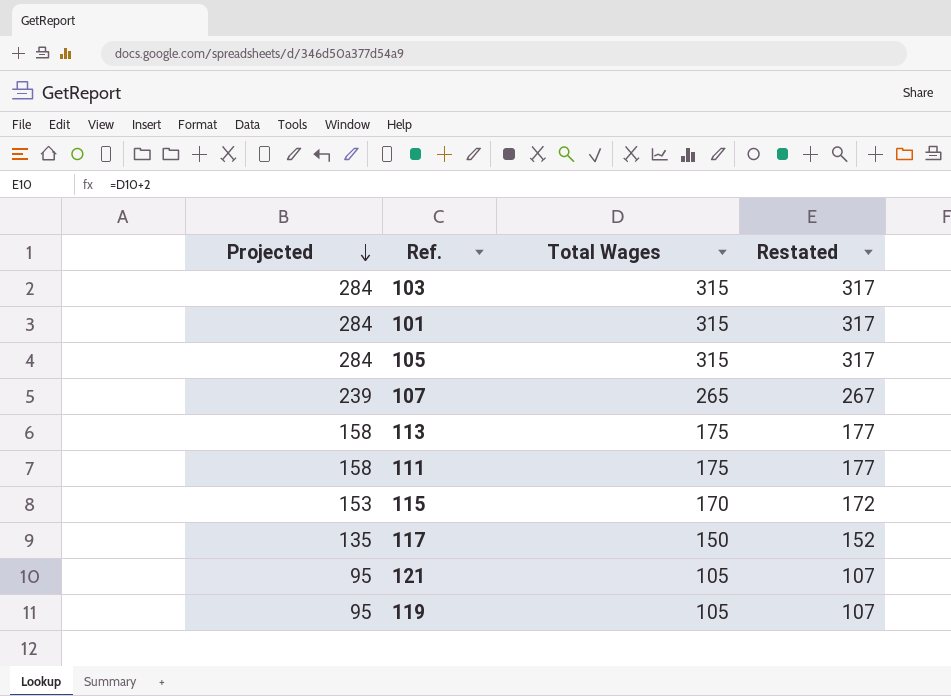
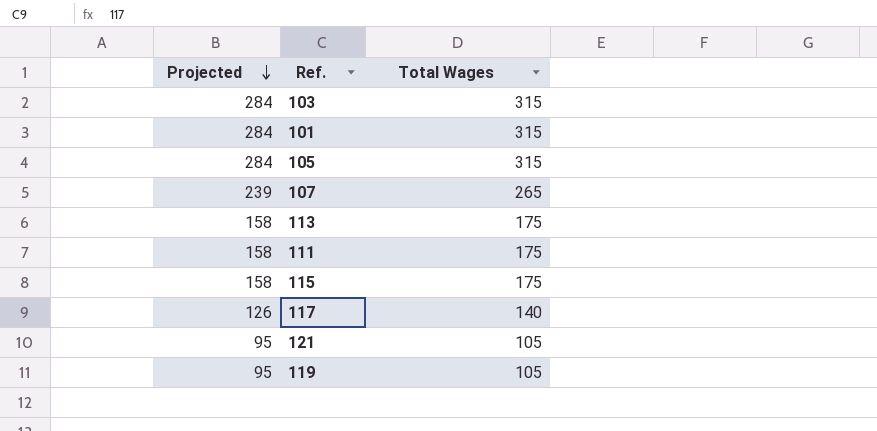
column Restated | formula: [Total Wages] + 2 -> none
115 | Projected: 153 -> 158
115 | Total Wages: 170 -> 175
117 | Projected: 135 -> 126
117 | Total Wages: 150 -> 140

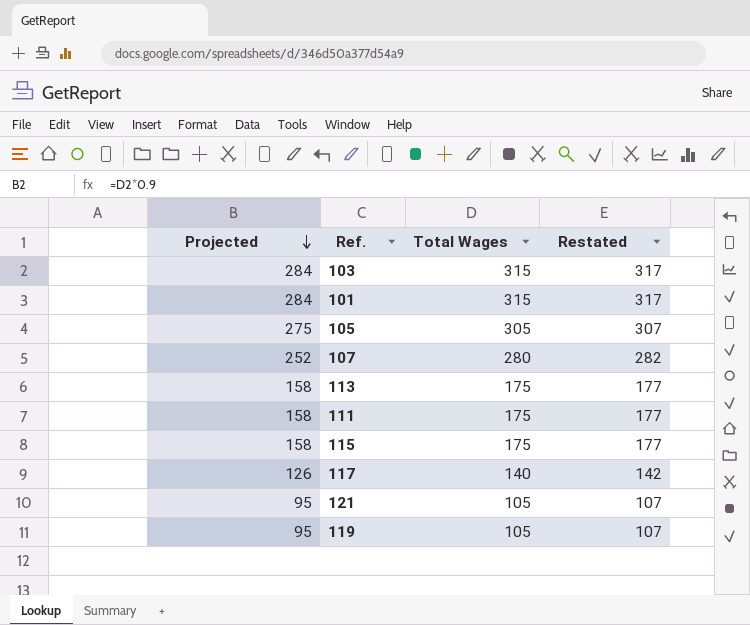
column Restated | formula: none -> [Total Wages] + 2
105 | Projected: 284 -> 275
105 | Total Wages: 315 -> 305
107 | Projected: 239 -> 252
107 | Total Wages: 265 -> 280

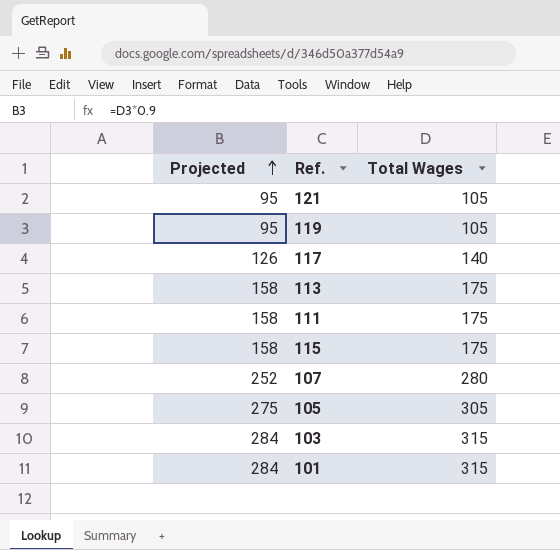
row order: Projected descending -> Projected ascending
column Restated | formula: [Total Wages] + 2 -> none

